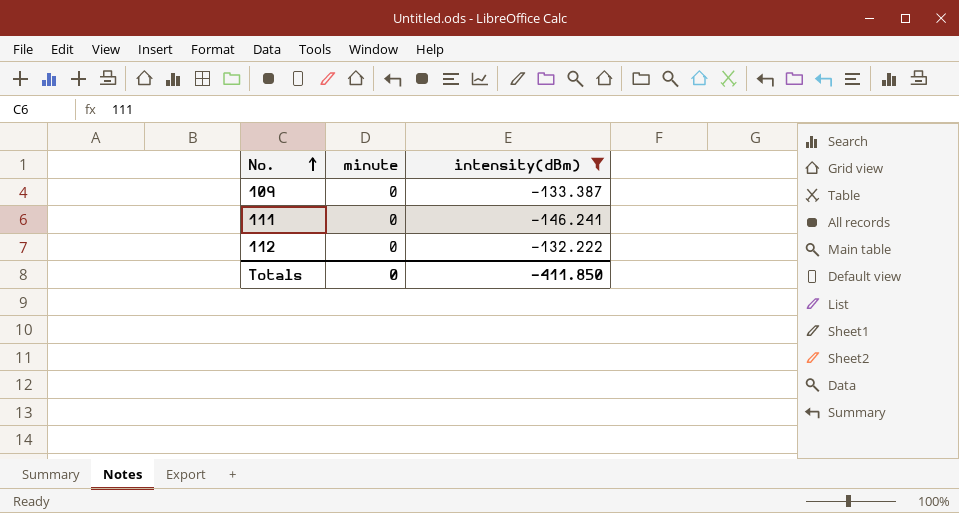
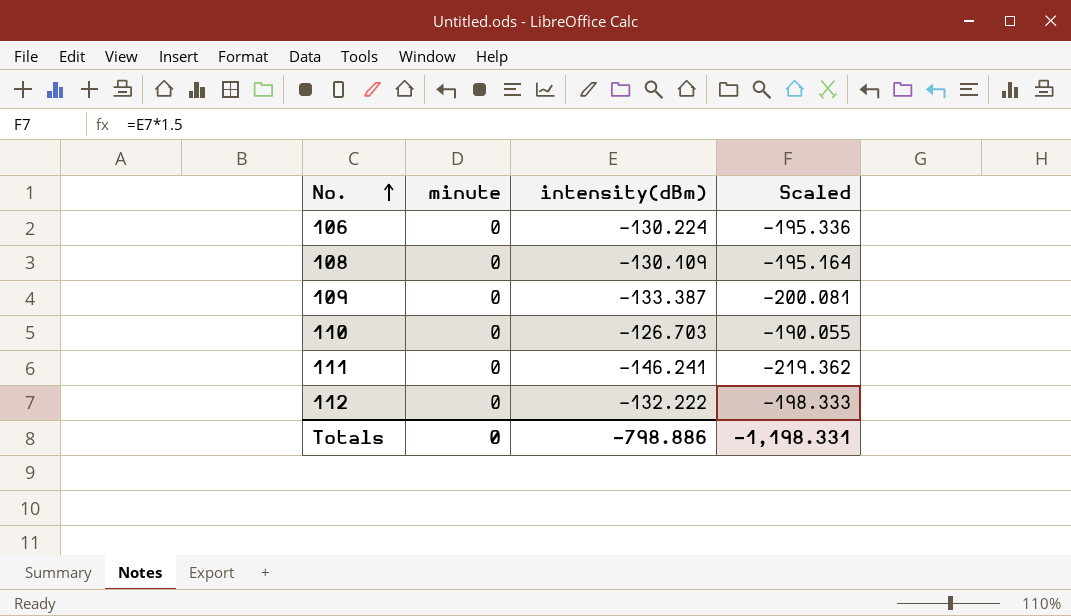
filter: intensity(dBm) <= -132.222 -> none
column Scaled | formula: none -> [intensity(dBm)] * 1.5
Totals | intensity(dBm): -411.850 -> -798.886

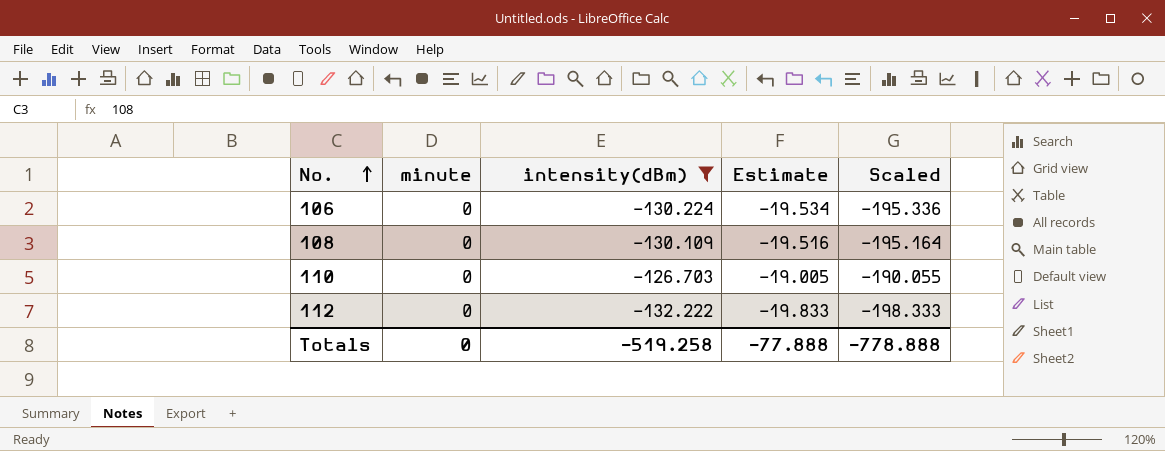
filter: none -> intensity(dBm) >= -132.222
column Estimate | formula: none -> [intensity(dBm)] * 0.15
Totals | intensity(dBm): -798.886 -> -519.258
Totals | Scaled: -1,198.331 -> -778.888

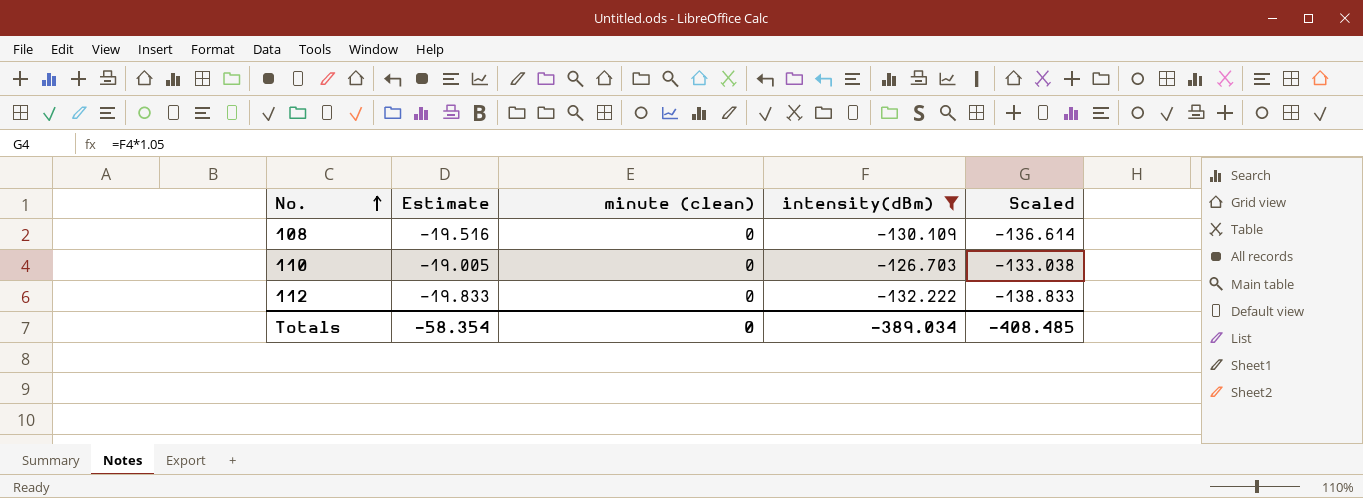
column Estimate | position: 4 -> 2
column name: minute -> minute (clean)
column Scaled | formula: [intensity(dBm)] * 1.5 -> [intensity(dBm)] * 1.05
row 106: 0 | -130.224 | -19.534 | -195.336 -> none
Totals | Estimate: -77.888 -> -58.354
Totals | intensity(dBm): -519.258 -> -389.034
Totals | Scaled: -778.888 -> -408.485

